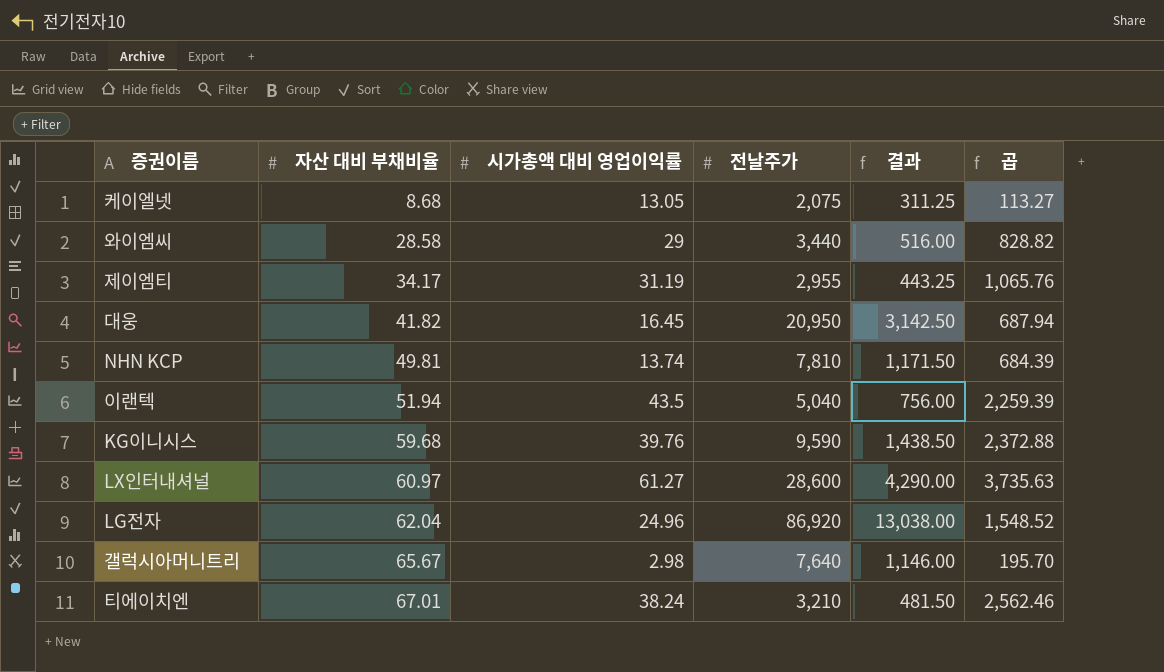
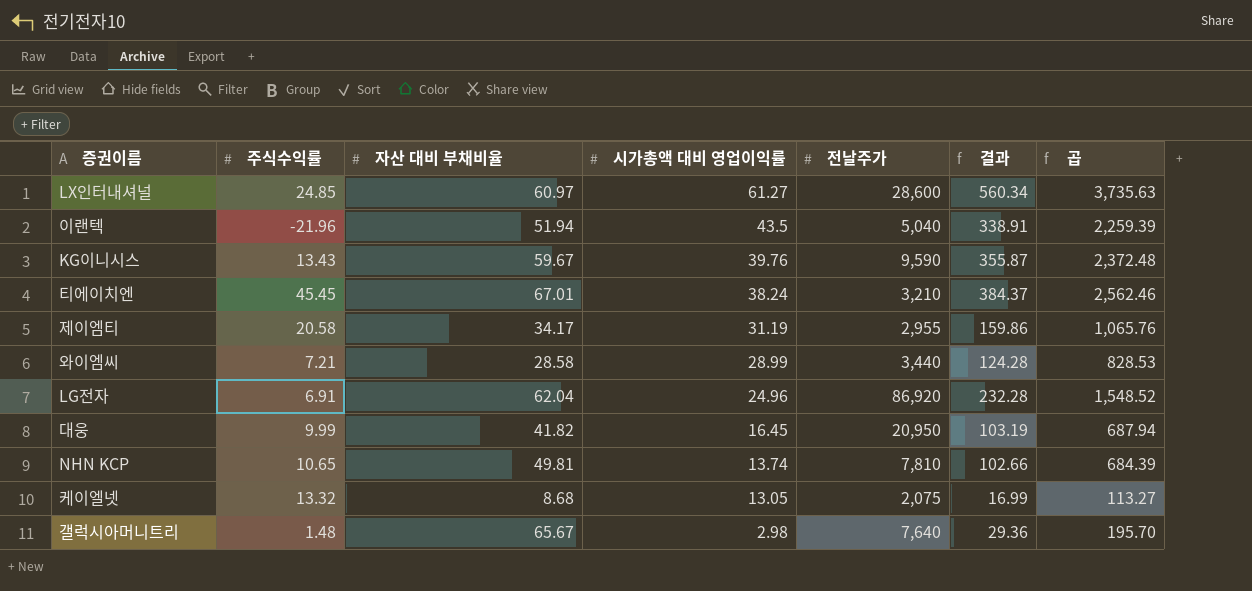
row order: 자산 대비 부채비율 ascending -> 시가총액 대비 영업이익률 descending
column 주식수익률 | position: none -> 2
column 결과 | formula: [전날주가] * 0.15 -> [곱] * 0.15
KG이니시스 | 자산 대비 부채비율: 59.68 -> 59.67
KG이니시스 | 곱: 2,372.88 -> 2,372.48
와이엠씨 | 시가총액 대비 영업이익률: 29 -> 28.99
와이엠씨 | 곱: 828.82 -> 828.53

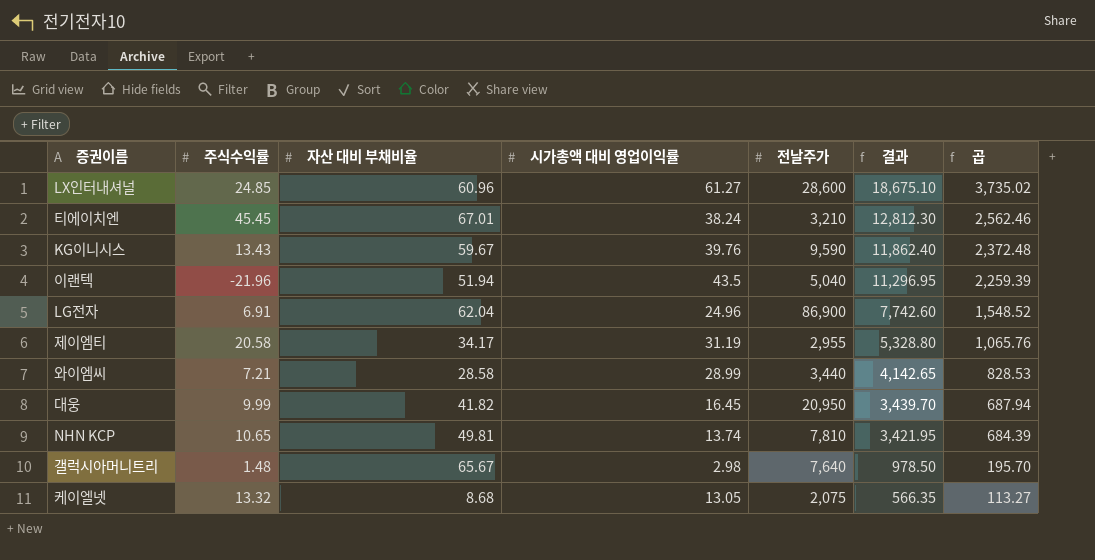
row order: 시가총액 대비 영업이익률 descending -> 결과 descending
column 결과 | formula: [곱] * 0.15 -> [곱] * 5
LX인터내셔널 | 자산 대비 부채비율: 60.97 -> 60.96
LX인터내셔널 | 곱: 3,735.63 -> 3,735.02
LG전자 | 전날주가: 86,920 -> 86,900

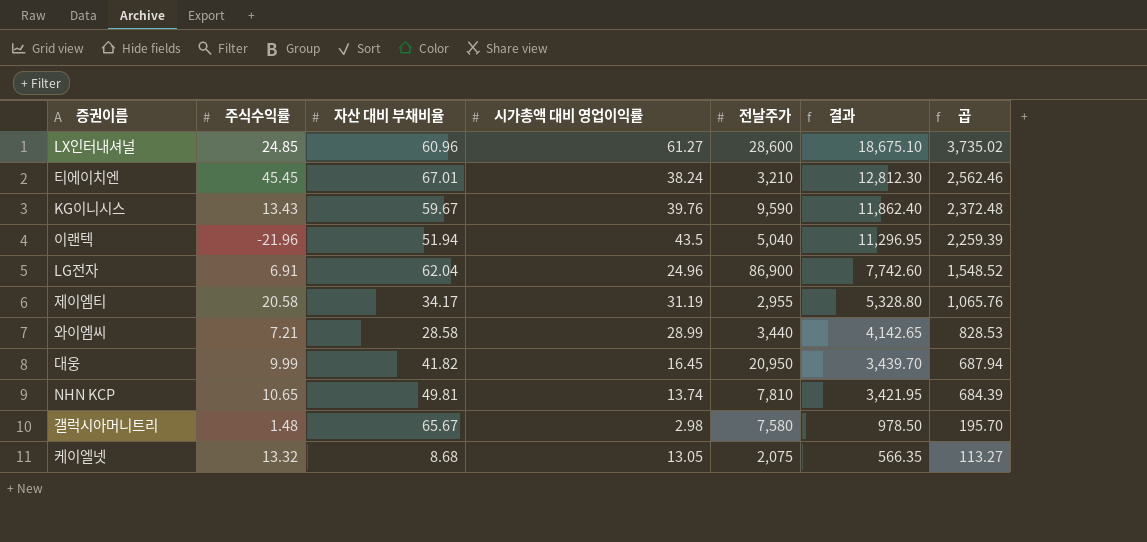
갤럭시아머니트리 | 전날주가: 7,640 -> 7,580

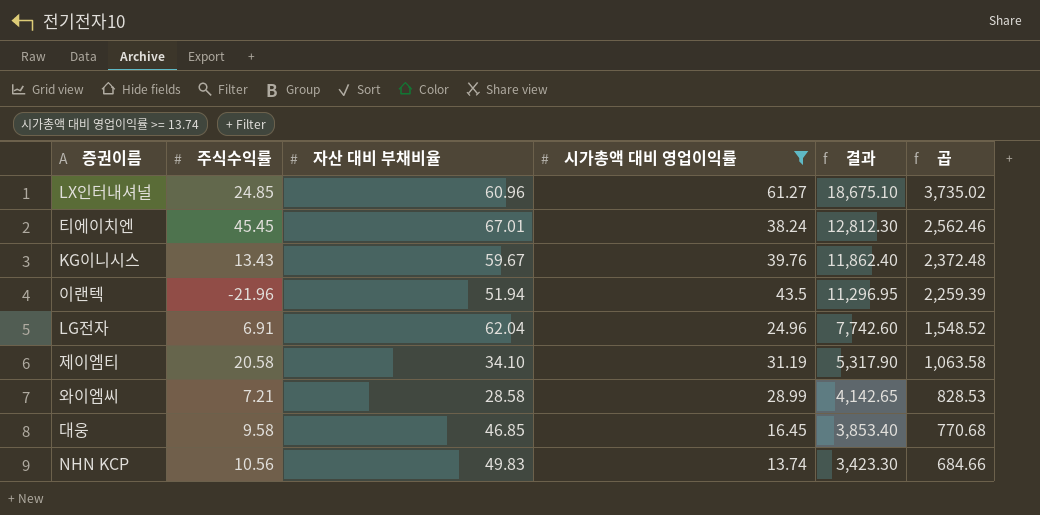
filter: none -> 시가총액 대비 영업이익률 >= 13.74
column 전날주가 | position: 5 -> none
제이엠티 | 자산 대비 부채비율: 34.17 -> 34.10
제이엠티 | 결과: 5,328.80 -> 5,317.90
제이엠티 | 곱: 1,065.76 -> 1,063.58
대웅 | 주식수익률: 9.99 -> 9.58
대웅 | 자산 대비 부채비율: 41.82 -> 46.85
대웅 | 결과: 3,439.70 -> 3,853.40
대웅 | 곱: 687.94 -> 770.68
NHN KCP | 주식수익률: 10.65 -> 10.56
NHN KCP | 자산 대비 부채비율: 49.81 -> 49.83
NHN KCP | 결과: 3,421.95 -> 3,423.30
NHN KCP | 곱: 684.39 -> 684.66

